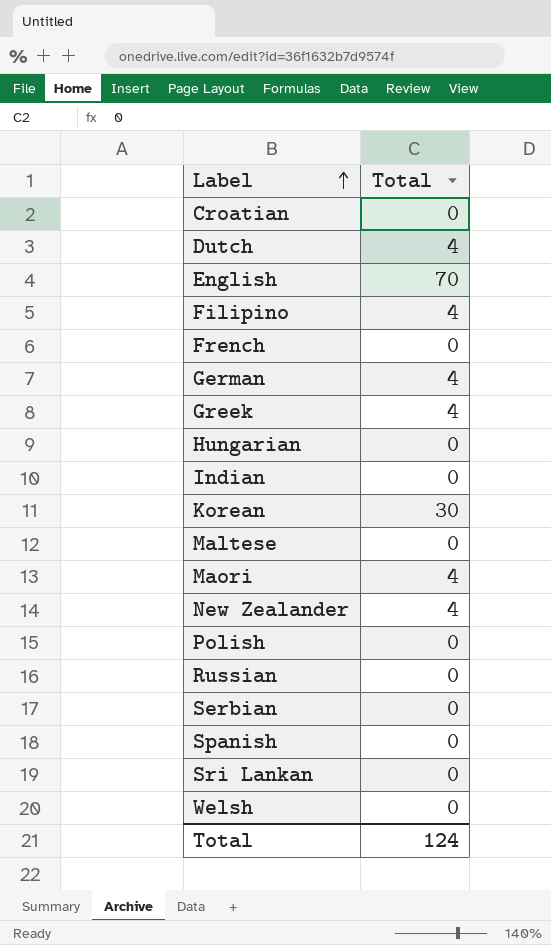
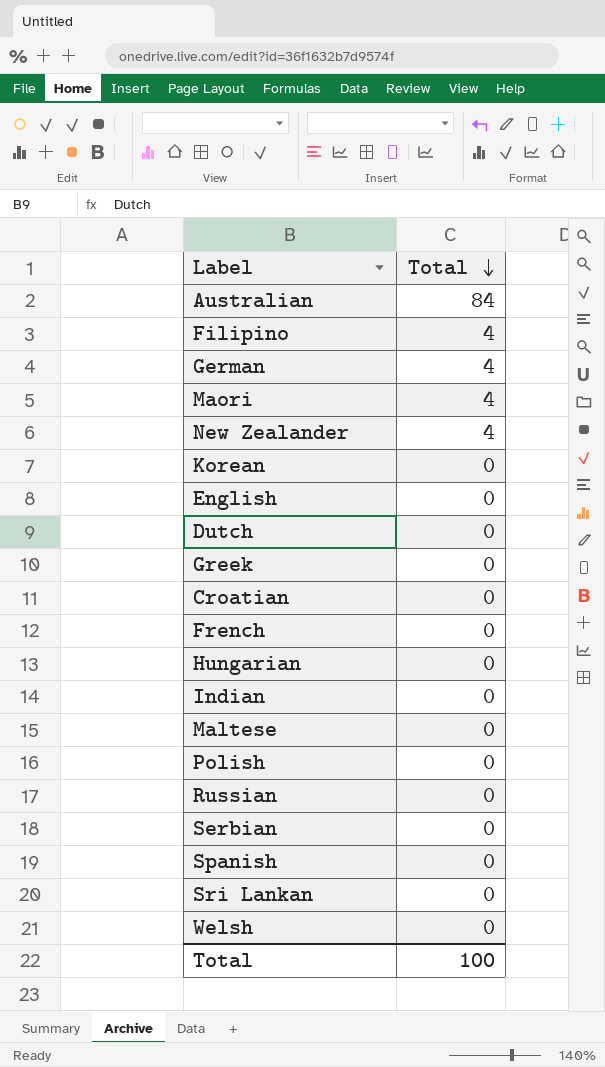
row order: Label ascending -> Total descending
row Australian: none -> 84
Korean | Total: 30 -> 0
English | Total: 70 -> 0
Dutch | Total: 4 -> 0
Greek | Total: 4 -> 0
Total | Total: 124 -> 100

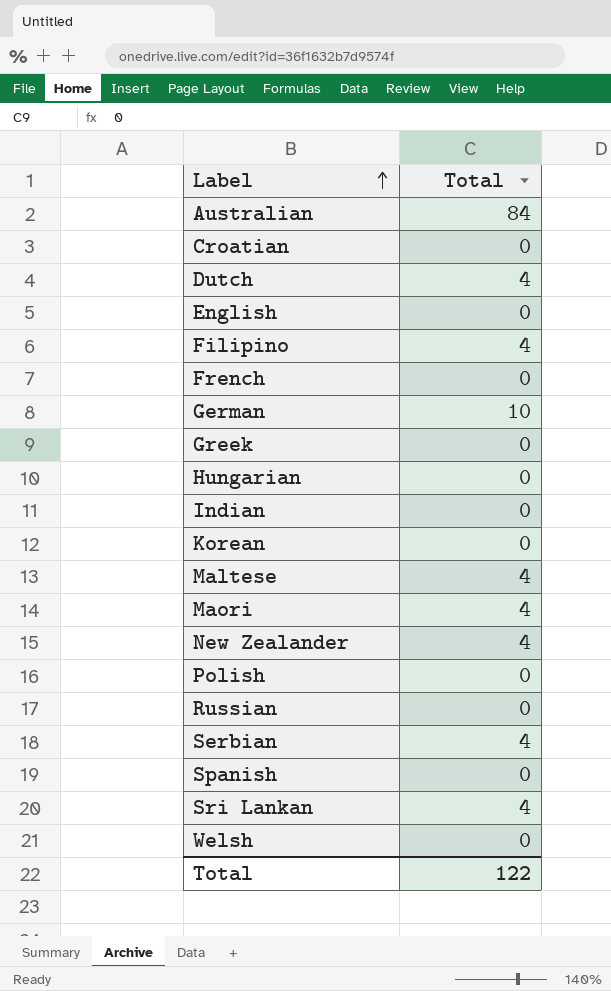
row order: Total descending -> Label ascending
Dutch | Total: 0 -> 4
German | Total: 4 -> 10
Maltese | Total: 0 -> 4
Serbian | Total: 0 -> 4
Sri Lankan | Total: 0 -> 4
Total | Total: 100 -> 122

